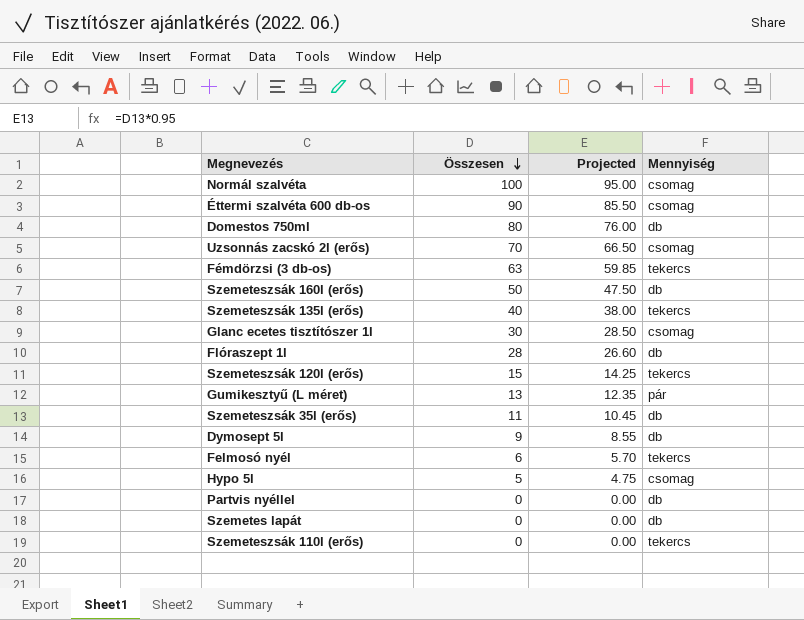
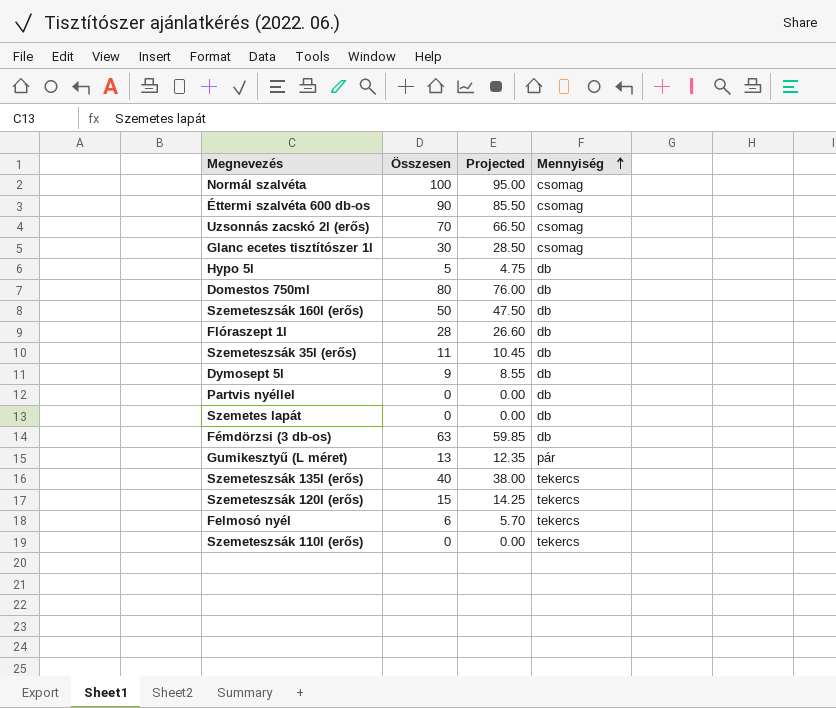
row order: Összesen descending -> Mennyiség ascending
Hypo 5l | Mennyiség: csomag -> db
Fémdörzsi (3 db-os) | Mennyiség: tekercs -> db

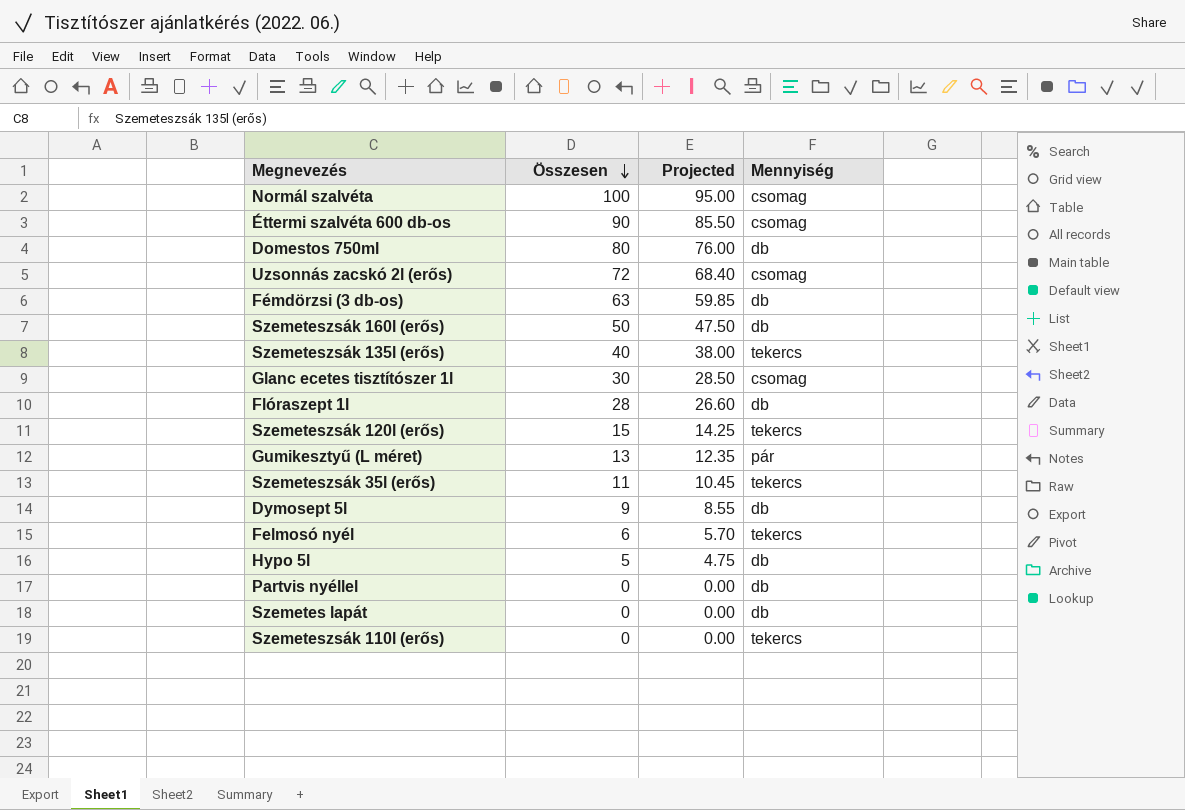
row order: Mennyiség ascending -> Összesen descending
Uzsonnás zacskó 2l (erős) | Összesen: 70 -> 72
Uzsonnás zacskó 2l (erős) | Projected: 66.50 -> 68.40
Szemeteszsák 35l (erős) | Mennyiség: db -> tekercs

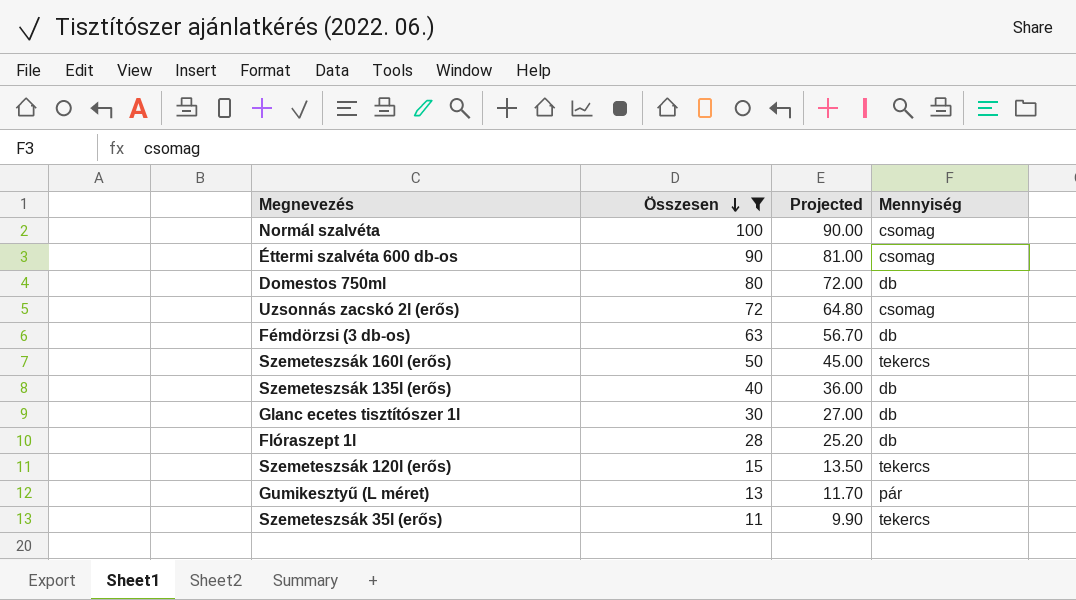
filter: none -> Összesen >= 11
column Projected | formula: [Összesen] * 0.95 -> [Összesen] * 0.9
Szemeteszsák 160l (erős) | Mennyiség: db -> tekercs
Szemeteszsák 135l (erős) | Mennyiség: tekercs -> db
Glanc ecetes tisztítószer 1l | Mennyiség: csomag -> db

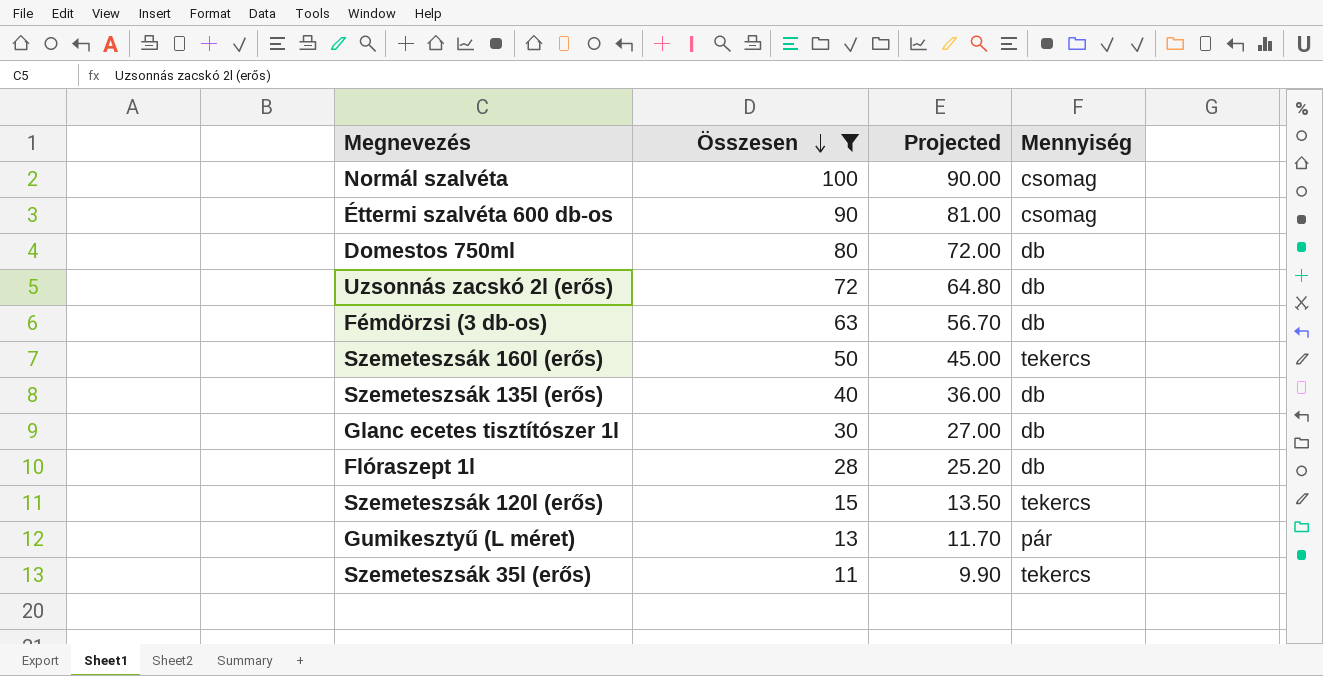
Uzsonnás zacskó 2l (erős) | Mennyiség: csomag -> db

